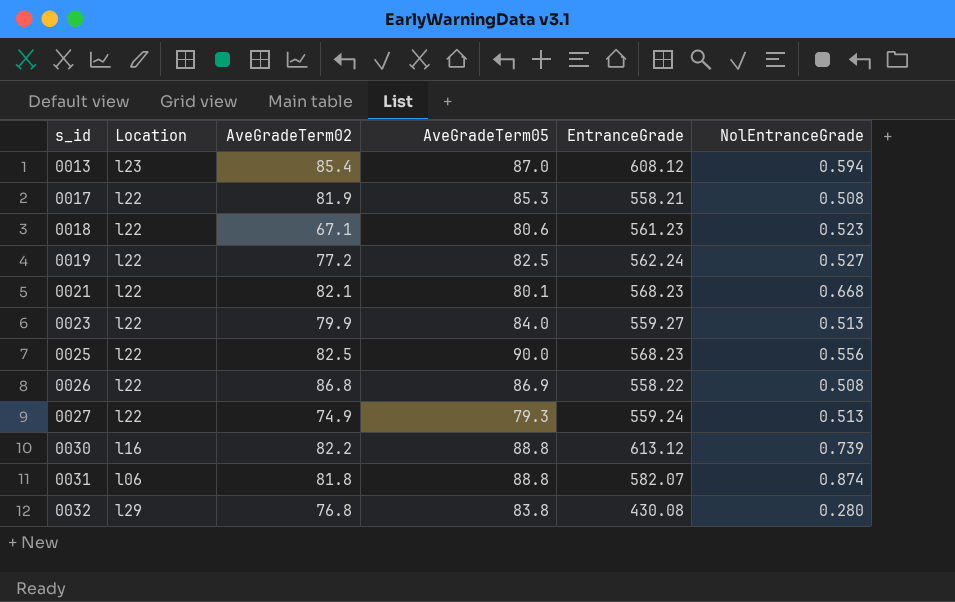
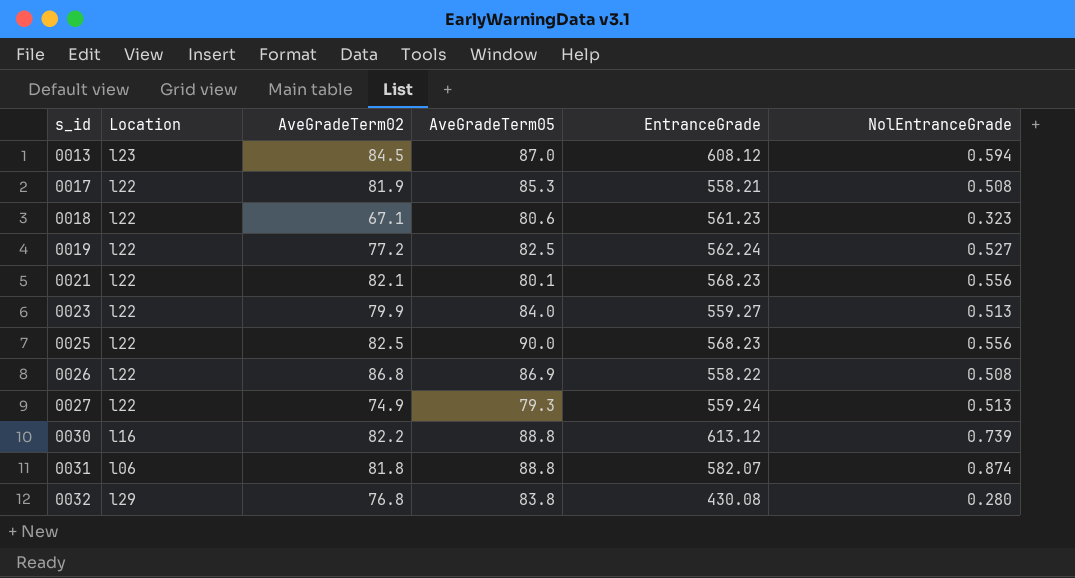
0013 | AveGradeTerm02: 85.4 -> 84.5
0018 | NolEntranceGrade: 0.523 -> 0.323
0021 | NolEntranceGrade: 0.668 -> 0.556

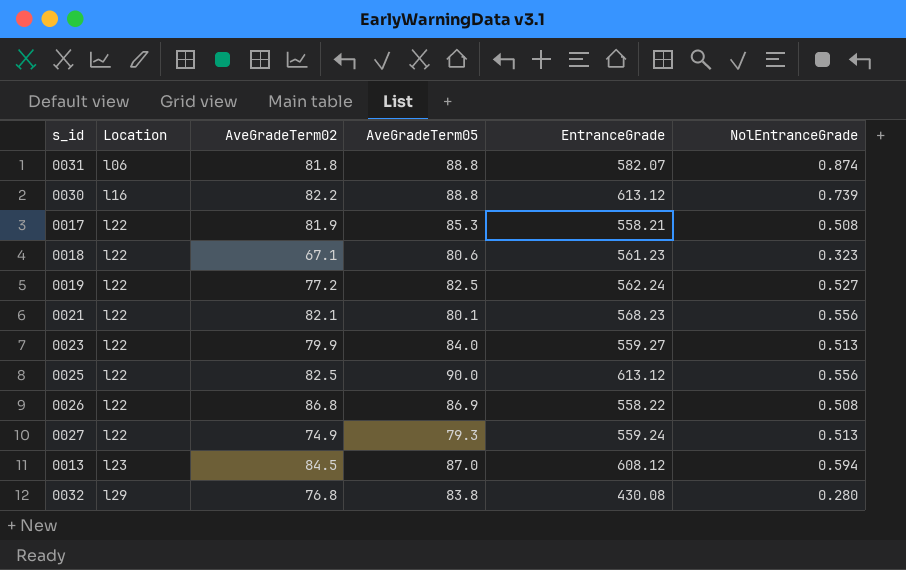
row order: s_id ascending -> Location ascending
0025 | EntranceGrade: 568.23 -> 613.12

